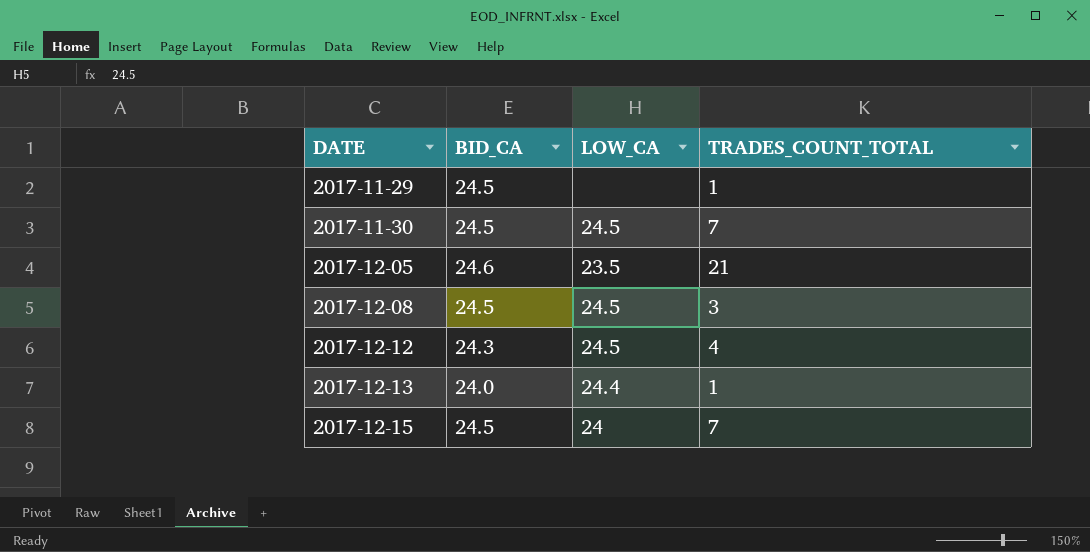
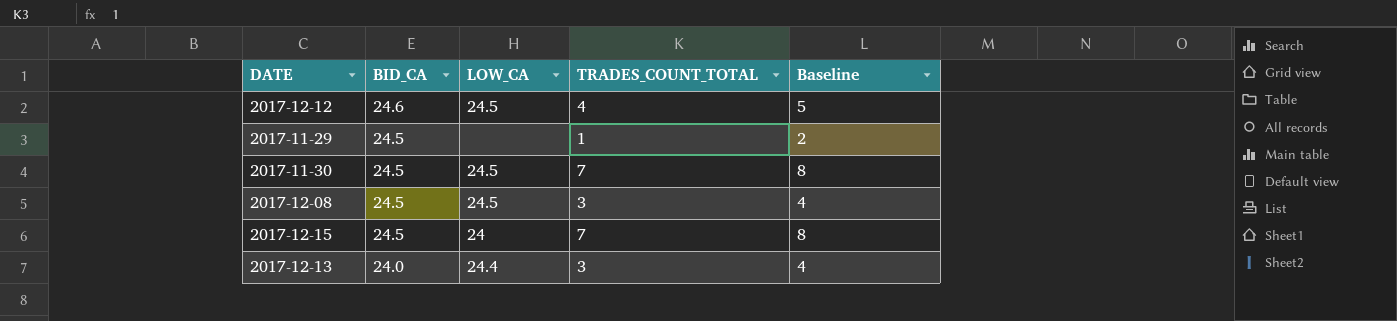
row order: DATE ascending -> BID_CA descending
column Baseline | formula: none -> [TRADES_COUNT_TOTAL] + 1
row 2017-12-05: 24.6 | 23.5 | 21 -> none
2017-12-12 | BID_CA: 24.3 -> 24.6
2017-12-13 | TRADES_COUNT_TOTAL: 1 -> 3

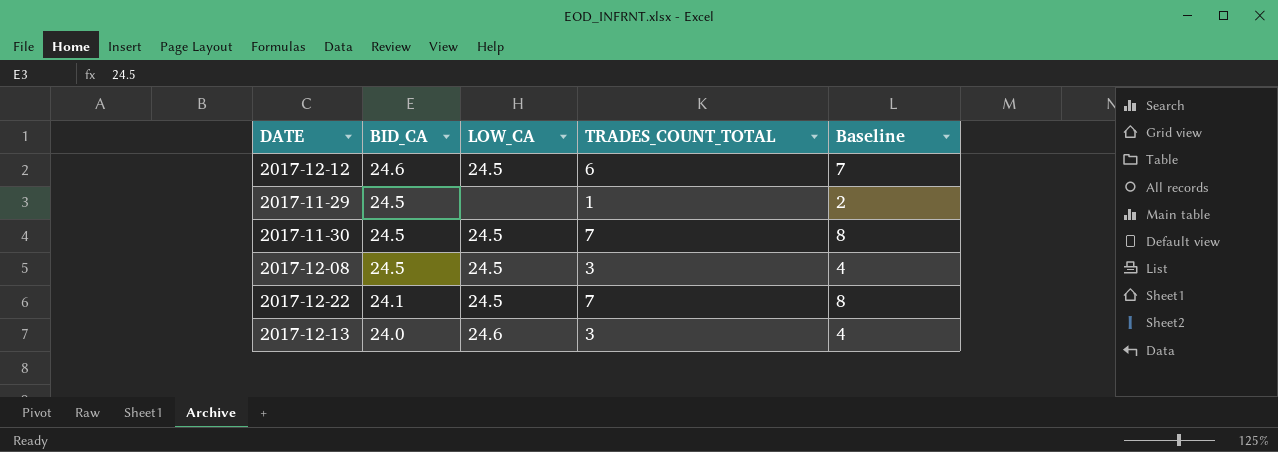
row 2017-12-15: 24.5 | 24 | 7 | 8 -> none
2017-12-12 | TRADES_COUNT_TOTAL: 4 -> 6
2017-12-12 | Baseline: 5 -> 7
row 2017-12-22: none -> 24.1 | 24.5 | 7 | 8
2017-12-13 | LOW_CA: 24.4 -> 24.6

